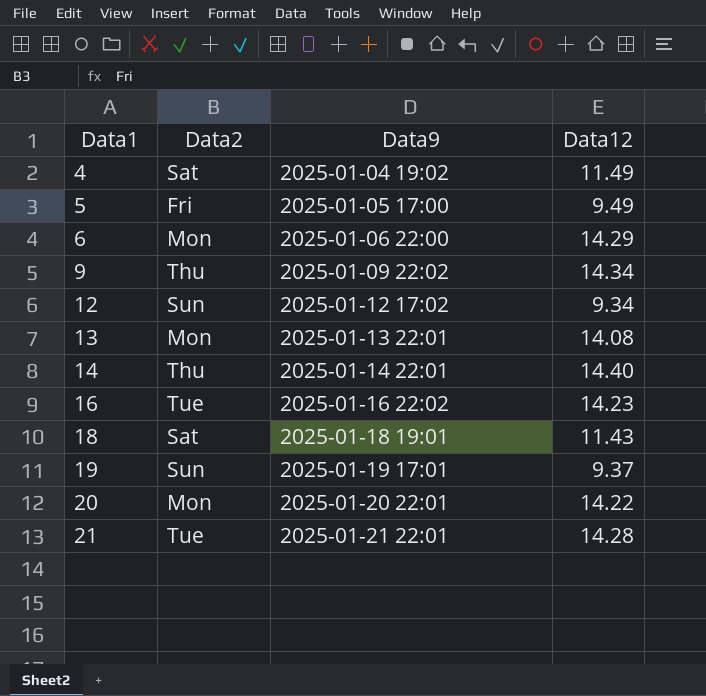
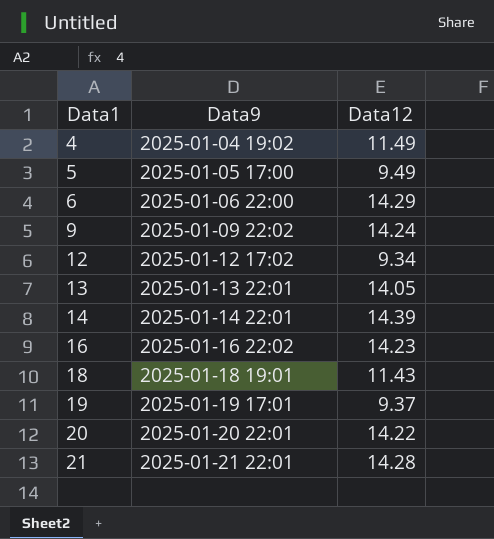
column Data2 | position: 2 -> none
9 | Data12: 14.34 -> 14.24
13 | Data12: 14.08 -> 14.05
14 | Data12: 14.40 -> 14.39

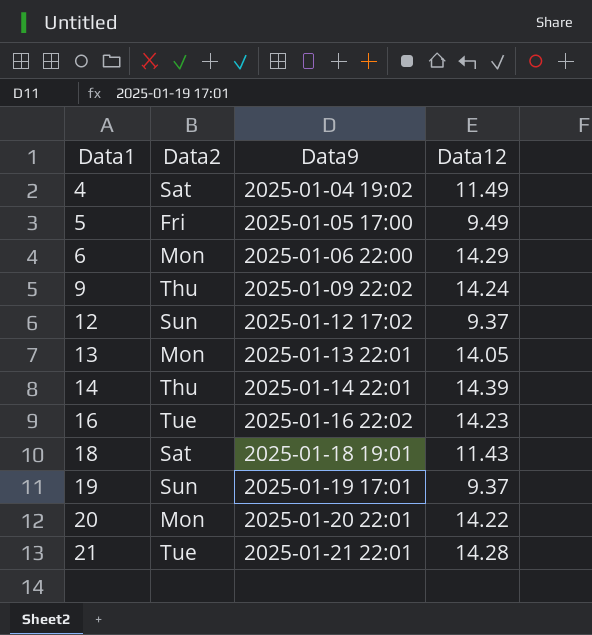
column Data2 | position: none -> 2
12 | Data12: 9.34 -> 9.37

